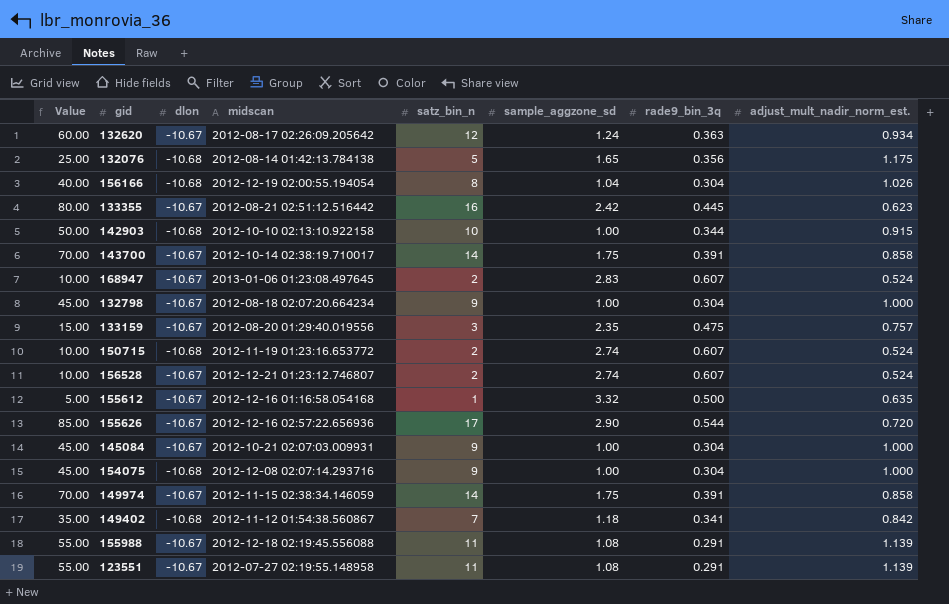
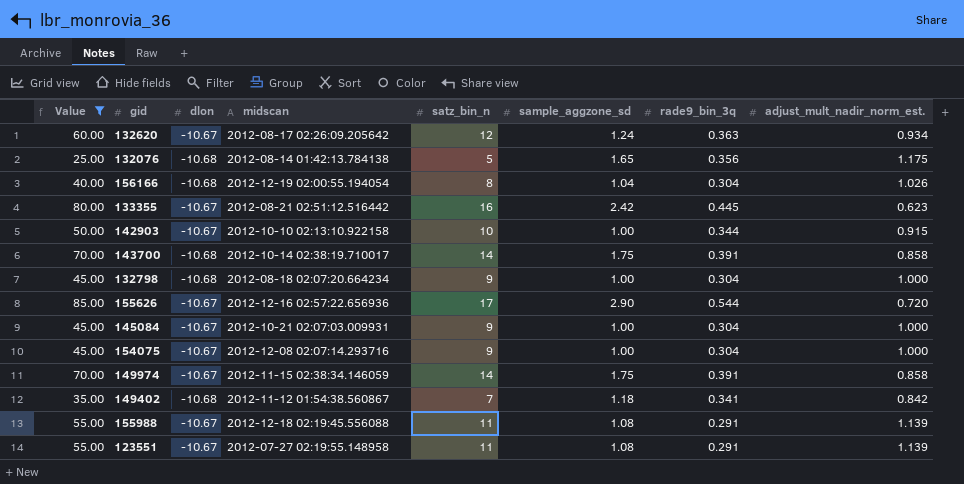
filter: none -> Value >= 25.00
142903 | dlon: -10.68 -> -10.67
143700 | dlon: -10.67 -> -10.68
132798 | dlon: -10.67 -> -10.68
154075 | dlon: -10.68 -> -10.67

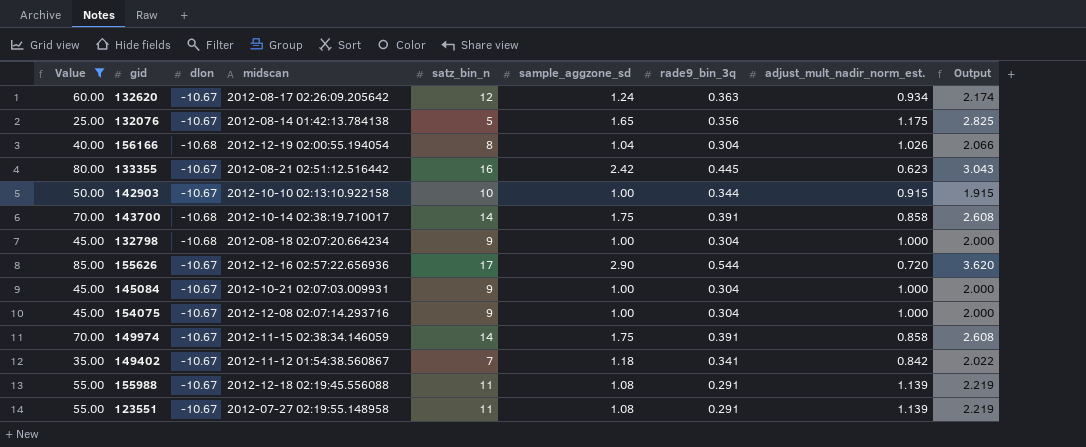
column Output | formula: none -> [sample_aggzone_sd] + [adjust_mult_nadir_norm_est.]
132076 | dlon: -10.68 -> -10.67
149402 | dlon: -10.68 -> -10.67

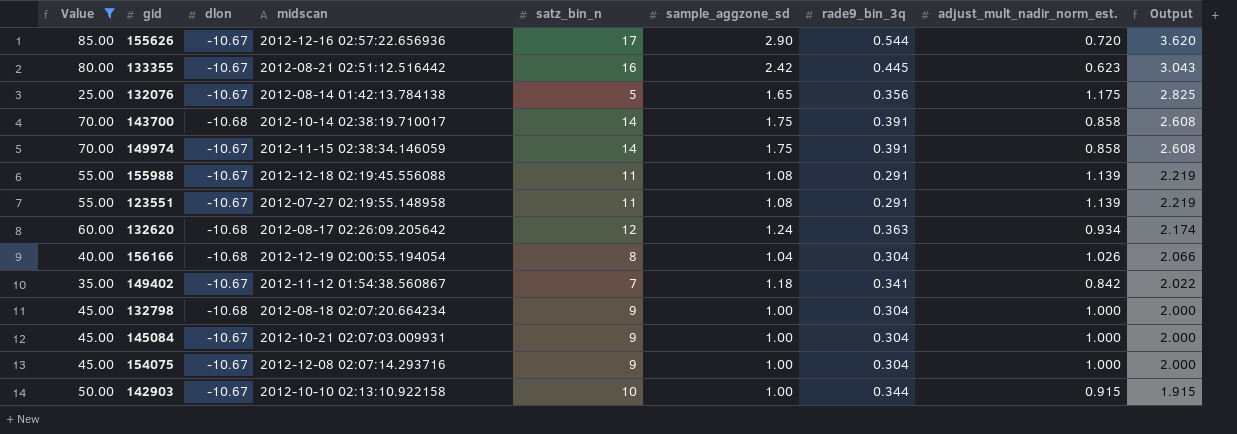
row order: none -> Output descending
132620 | dlon: -10.67 -> -10.68

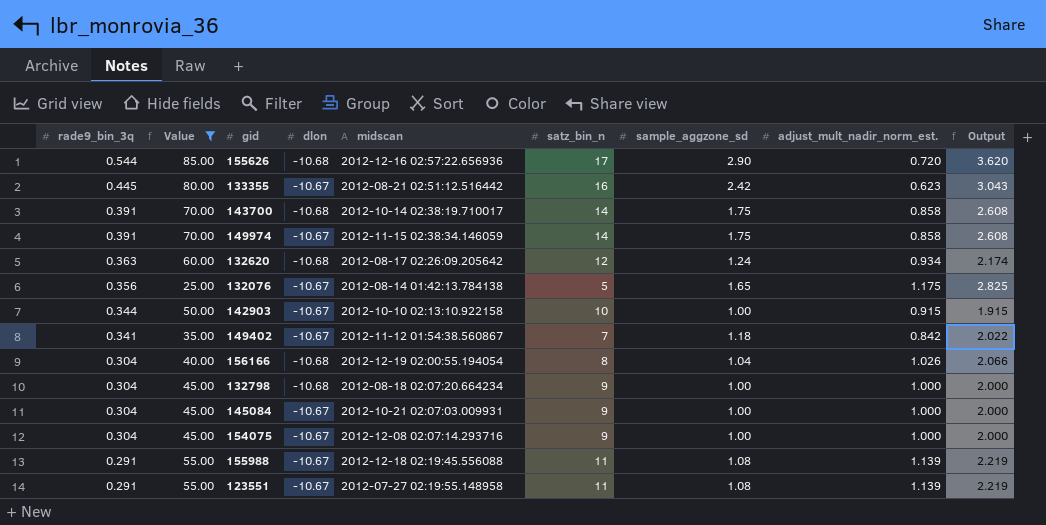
row order: Output descending -> rade9_bin_3q descending
column rade9_bin_3q | position: 7 -> 1
155626 | dlon: -10.67 -> -10.68

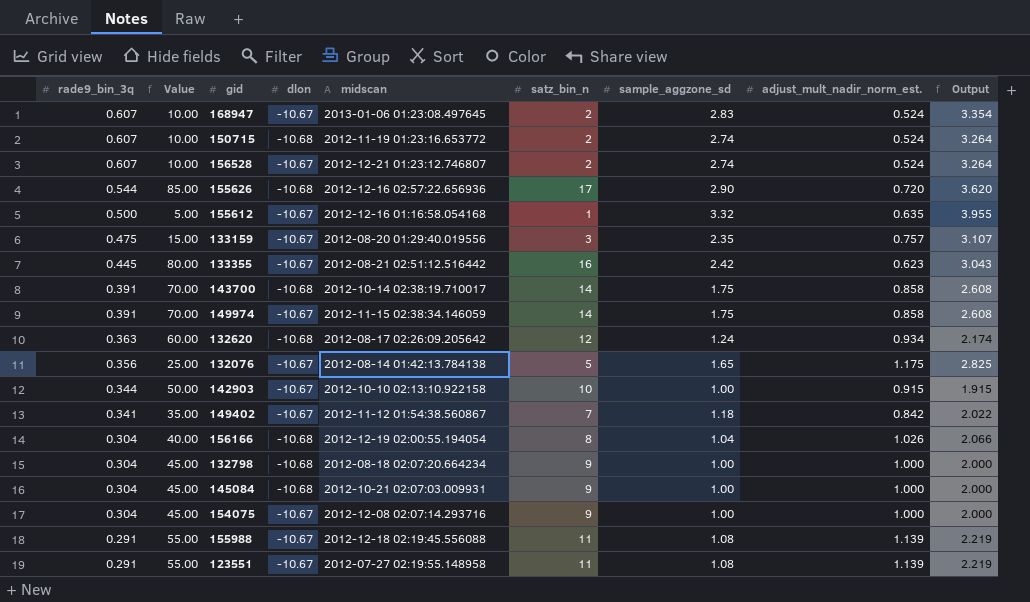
filter: Value >= 25.00 -> none
145084 | dlon: -10.67 -> -10.68

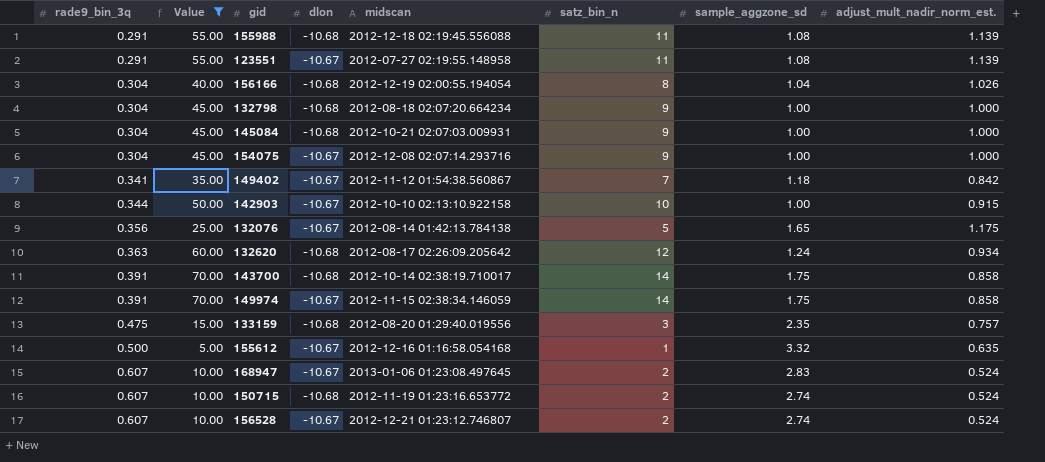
filter: none -> Value <= 70.00
row order: rade9_bin_3q descending -> rade9_bin_3q ascending
column Output | formula: [sample_aggzone_sd] + [adjust_mult_nadir_norm_est.] -> none
155988 | dlon: -10.67 -> -10.68
133159 | dlon: -10.67 -> -10.68

